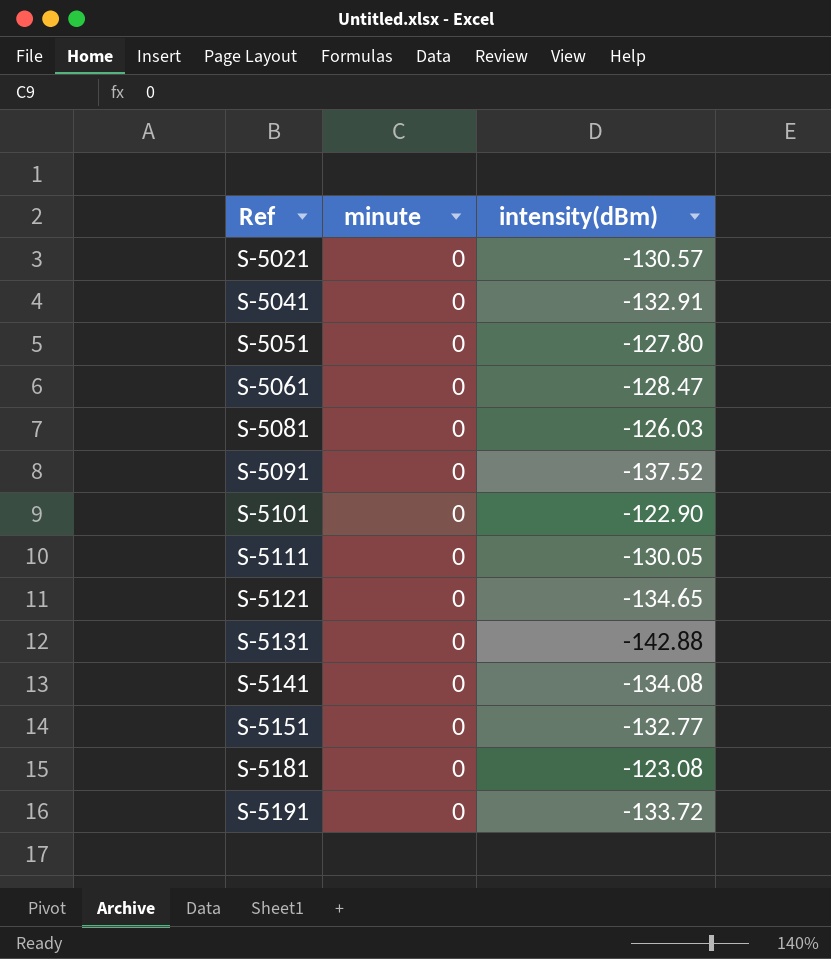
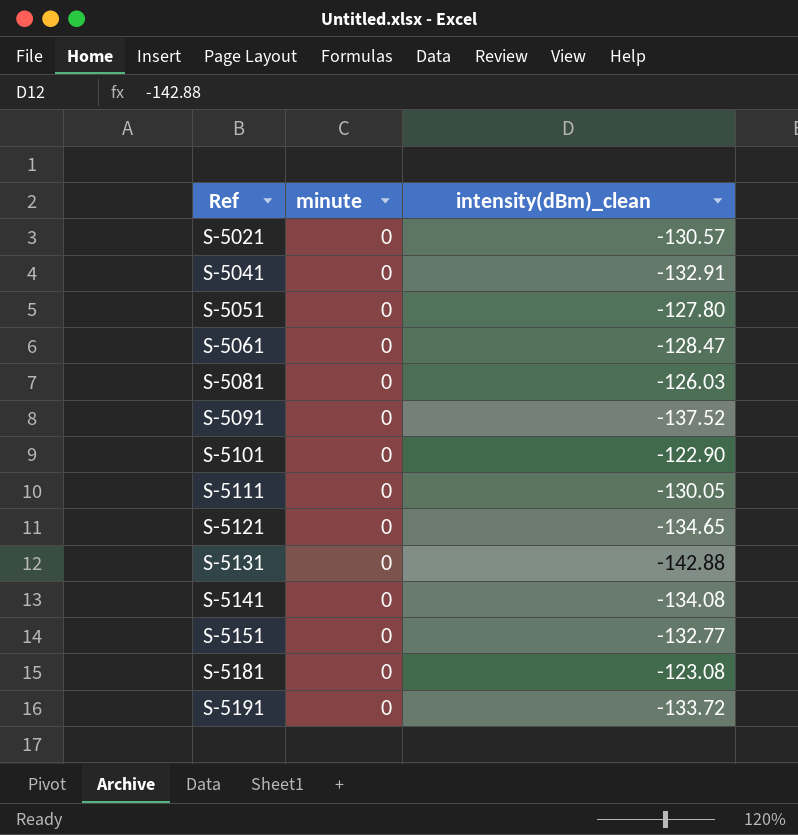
column name: intensity(dBm) -> intensity(dBm)_clean

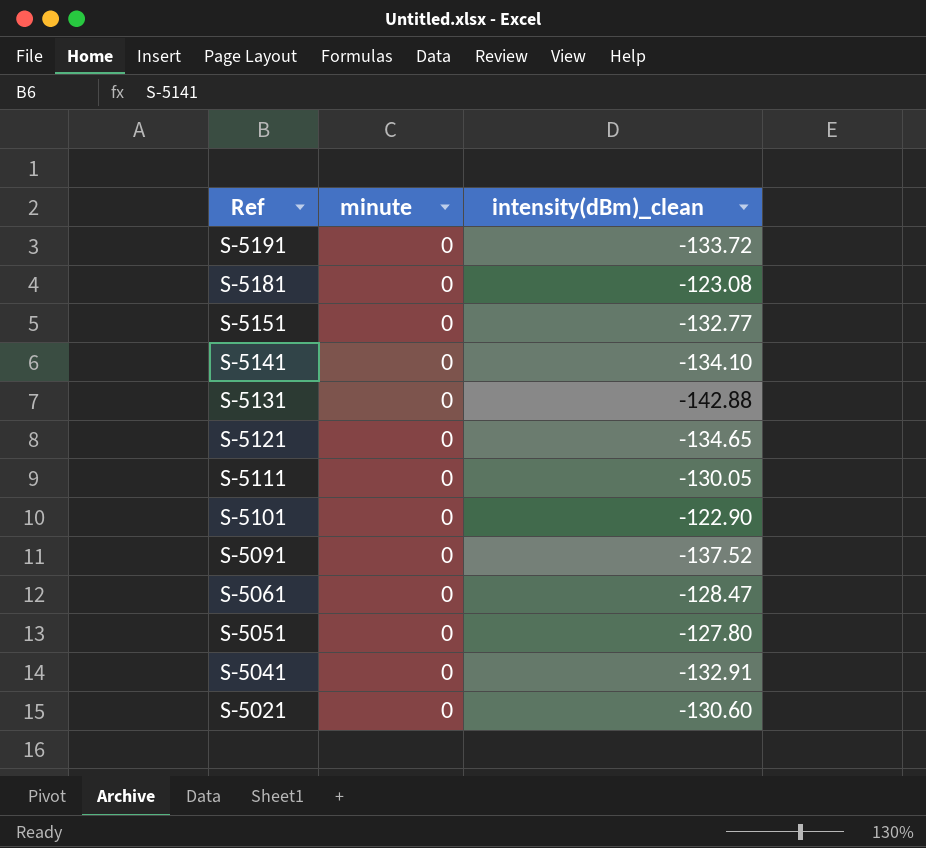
row order: Ref ascending -> Ref descending
row S-5081: 0 | -126.03 -> none
S-5141 | intensity(dBm)_clean: -134.08 -> -134.10
S-5021 | intensity(dBm)_clean: -130.57 -> -130.60

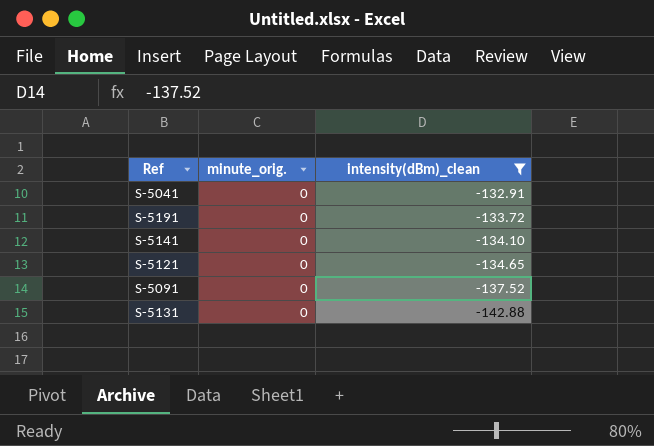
filter: none -> intensity(dBm)_clean <= -132.91
row order: Ref descending -> intensity(dBm)_clean descending
column name: minute -> minute_orig.

